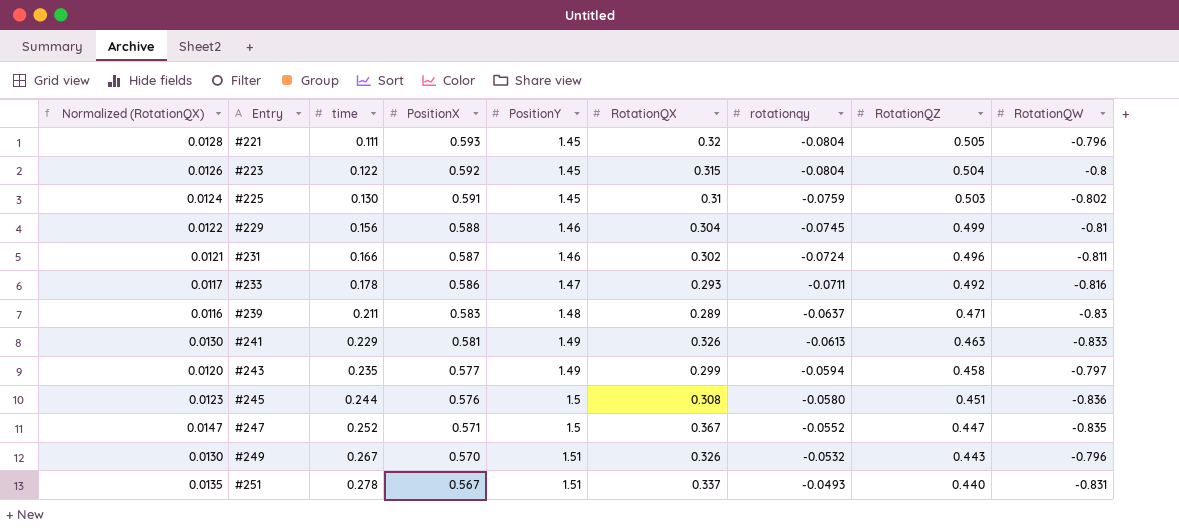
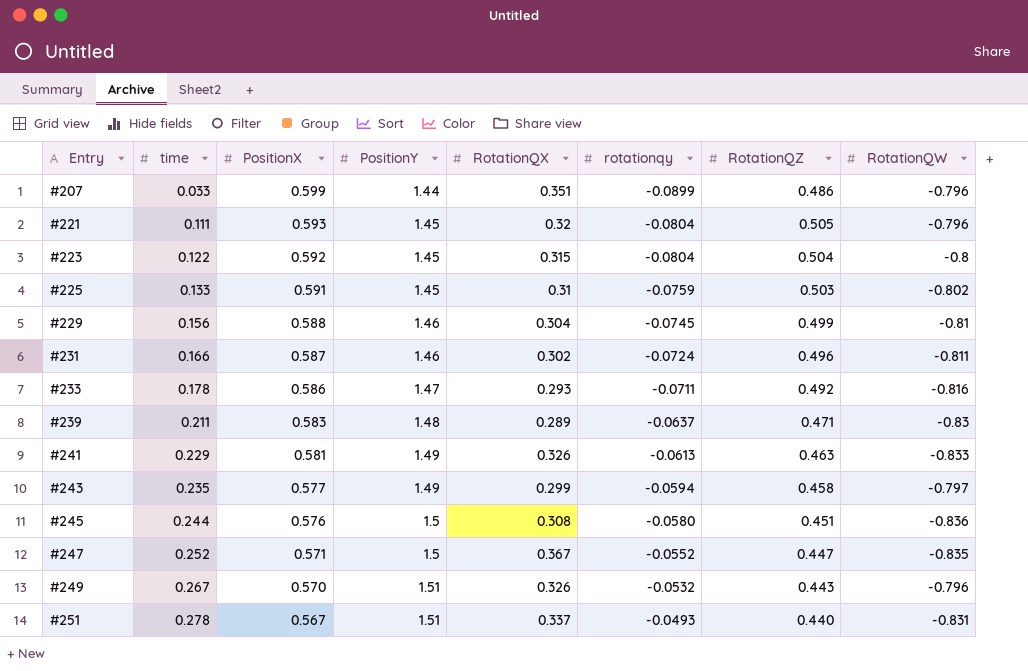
column Normalized (RotationQX) | formula: [RotationQX] * 0.04 -> none
row #207: none -> 0.033 | 0.599 | 1.44 | 0.351 | -0.0899 | 0.486 | -0.796
#225 | time: 0.130 -> 0.133

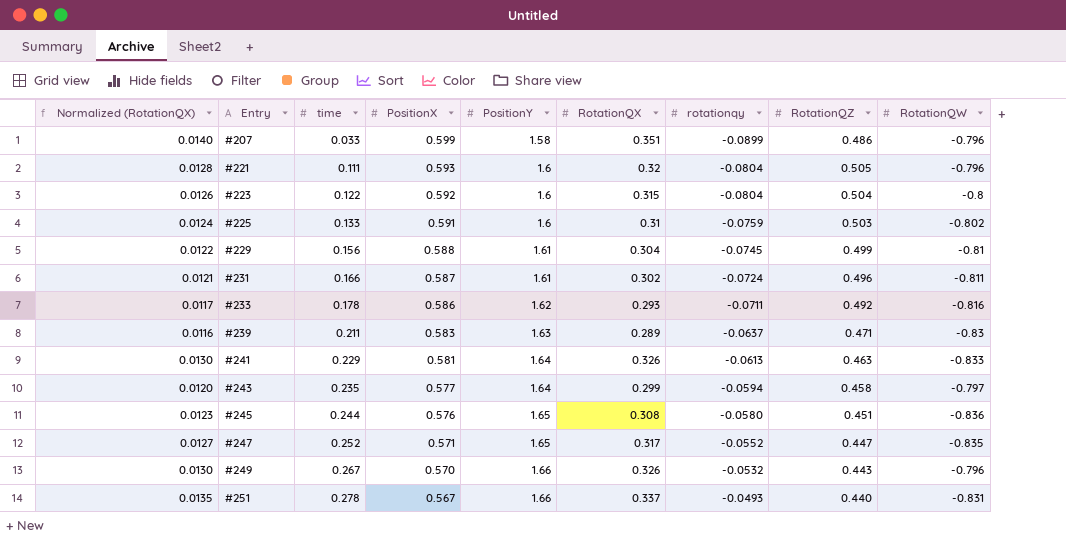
column Normalized (RotationQX) | formula: none -> [RotationQX] * 0.04
#207 | PositionY: 1.44 -> 1.58
#221 | PositionY: 1.45 -> 1.6
#223 | PositionY: 1.45 -> 1.6
#225 | PositionY: 1.45 -> 1.6
#229 | PositionY: 1.46 -> 1.61
#231 | PositionY: 1.46 -> 1.61
#233 | PositionY: 1.47 -> 1.62
#239 | PositionY: 1.48 -> 1.63
#241 | PositionY: 1.49 -> 1.64
#243 | PositionY: 1.49 -> 1.64
#245 | PositionY: 1.5 -> 1.65
#247 | PositionY: 1.5 -> 1.65
#247 | RotationQX: 0.367 -> 0.317
#249 | PositionY: 1.51 -> 1.66
#251 | PositionY: 1.51 -> 1.66

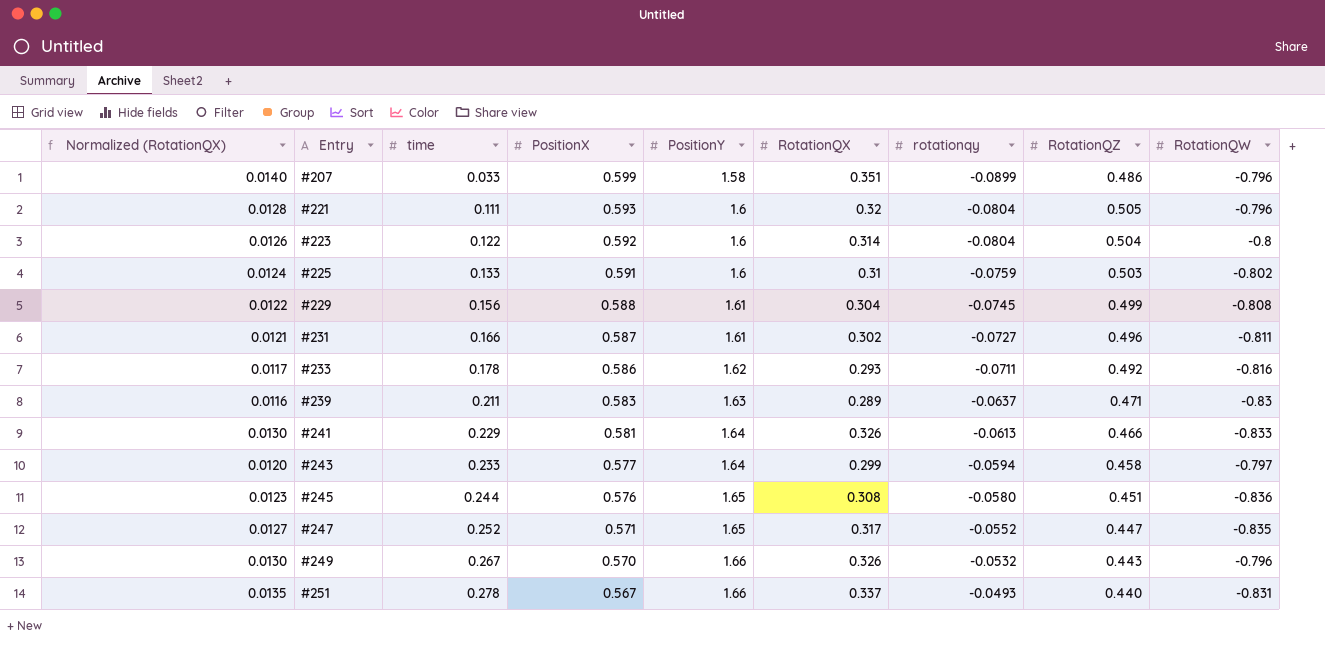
#223 | RotationQX: 0.315 -> 0.314
#229 | RotationQW: -0.81 -> -0.808
#231 | rotationqy: -0.0724 -> -0.0727
#241 | RotationQZ: 0.463 -> 0.466
#243 | time: 0.235 -> 0.233

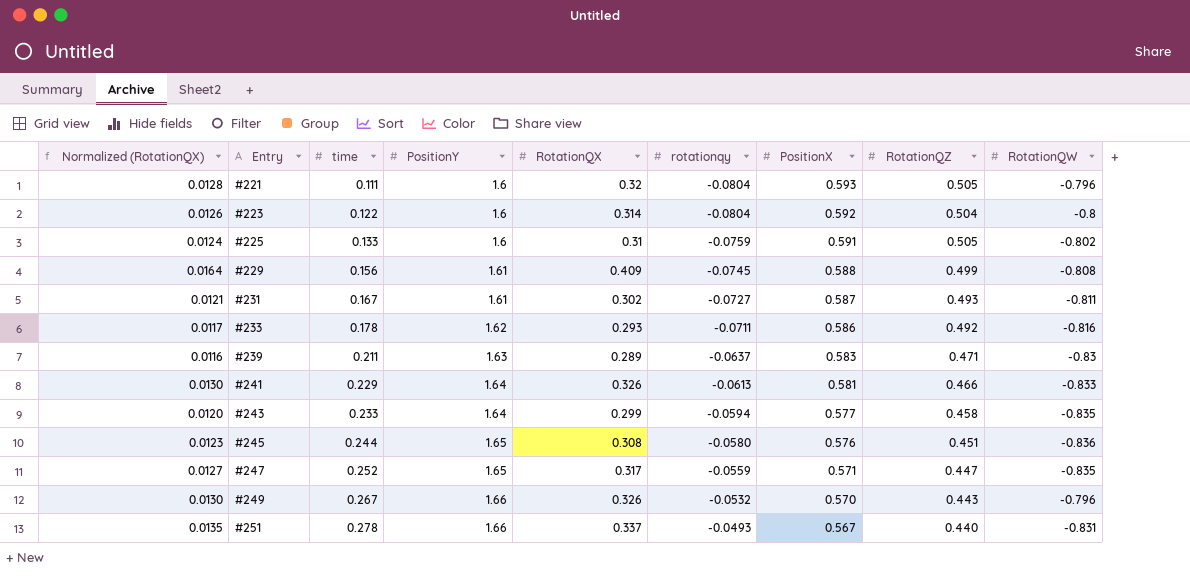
column PositionX | position: 4 -> 7
row #207: 0.0140 | 0.033 | 0.599 | 1.58 | 0.351 | -0.0899 | 0.486 | -0.796 -> none
#225 | RotationQZ: 0.503 -> 0.505
#229 | Normalized (RotationQX): 0.0122 -> 0.0164
#229 | RotationQX: 0.304 -> 0.409
#231 | time: 0.166 -> 0.167
#231 | RotationQZ: 0.496 -> 0.493
#243 | RotationQW: -0.797 -> -0.835
#247 | rotationqy: -0.0552 -> -0.0559

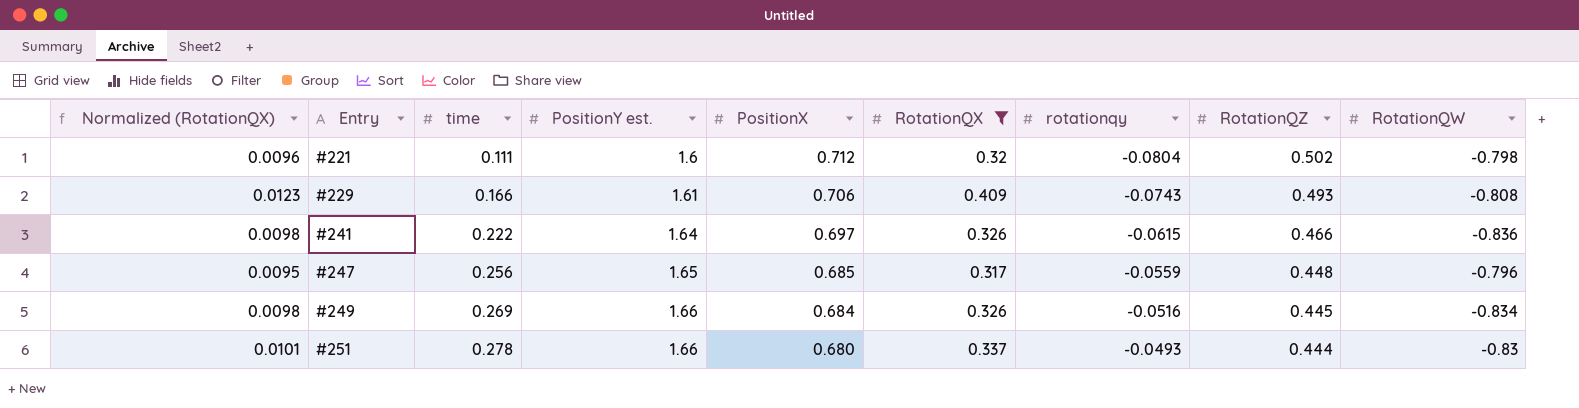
filter: none -> RotationQX >= 0.317
column Normalized (RotationQX) | formula: [RotationQX] * 0.04 -> [RotationQX] * 0.03
column name: PositionY -> PositionY est.
column PositionX | position: 7 -> 5
#221 | PositionX: 0.593 -> 0.712
#221 | RotationQZ: 0.505 -> 0.502
#221 | RotationQW: -0.796 -> -0.798
#229 | time: 0.156 -> 0.166
#229 | PositionX: 0.588 -> 0.706
#229 | rotationqy: -0.0745 -> -0.0743
#229 | RotationQZ: 0.499 -> 0.493
#241 | time: 0.229 -> 0.222
#241 | PositionX: 0.581 -> 0.697
#241 | rotationqy: -0.0613 -> -0.0615
#241 | RotationQW: -0.833 -> -0.836
#247 | time: 0.252 -> 0.256
#247 | PositionX: 0.571 -> 0.685
#247 | RotationQZ: 0.447 -> 0.448
#247 | RotationQW: -0.835 -> -0.796
#249 | time: 0.267 -> 0.269
#249 | PositionX: 0.570 -> 0.684
#249 | rotationqy: -0.0532 -> -0.0516
#249 | RotationQZ: 0.443 -> 0.445
#249 | RotationQW: -0.796 -> -0.834
#251 | PositionX: 0.567 -> 0.680
#251 | RotationQZ: 0.440 -> 0.444
#251 | RotationQW: -0.831 -> -0.83

